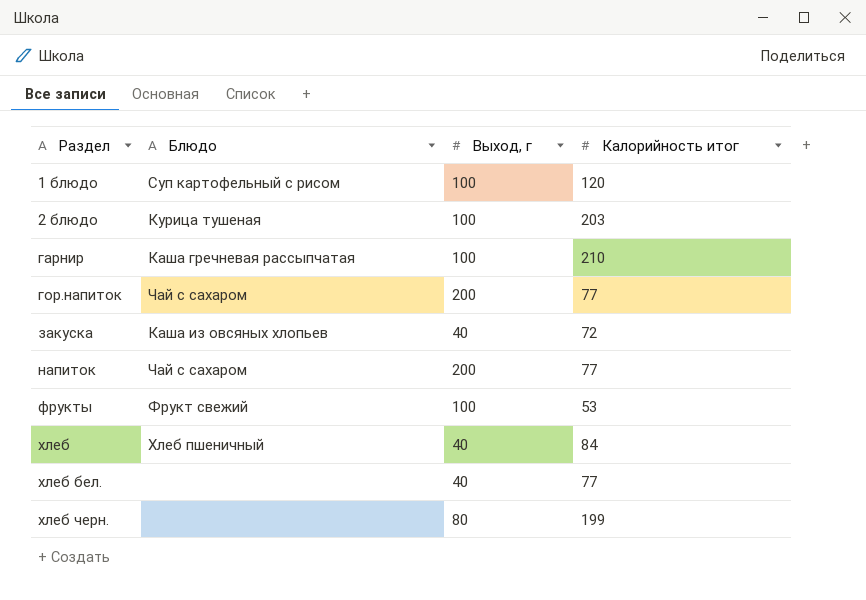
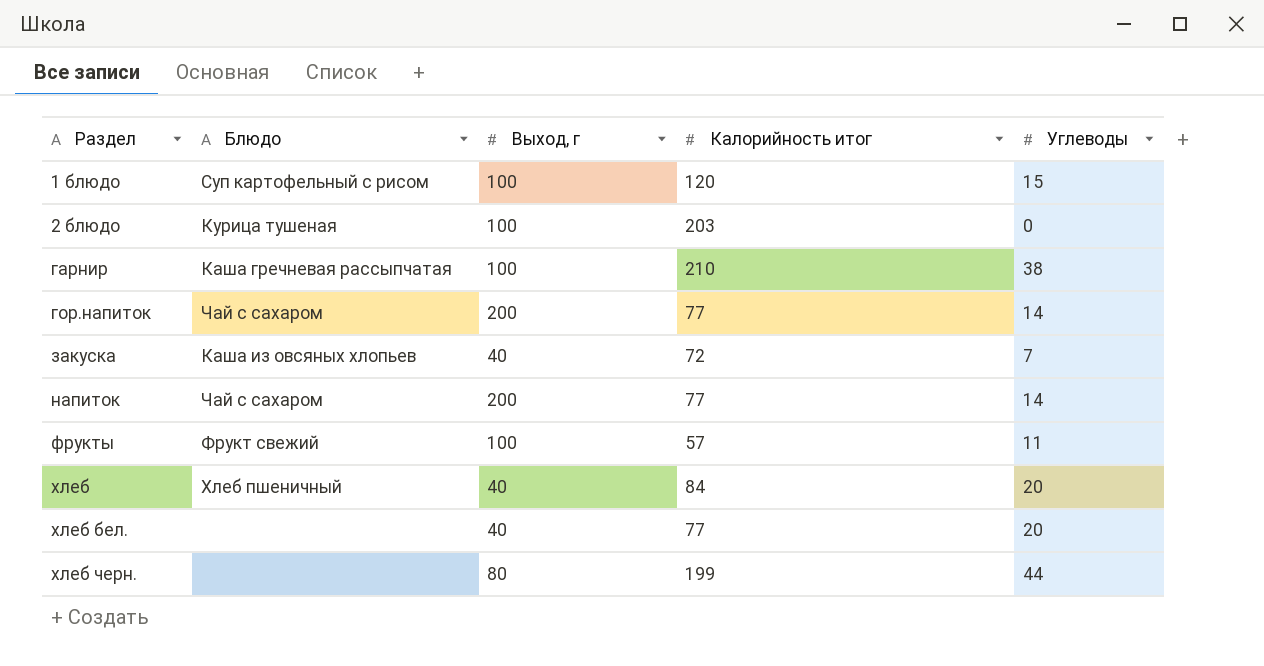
column Углеводы | position: none -> 5
фрукты | Калорийность итог: 53 -> 57

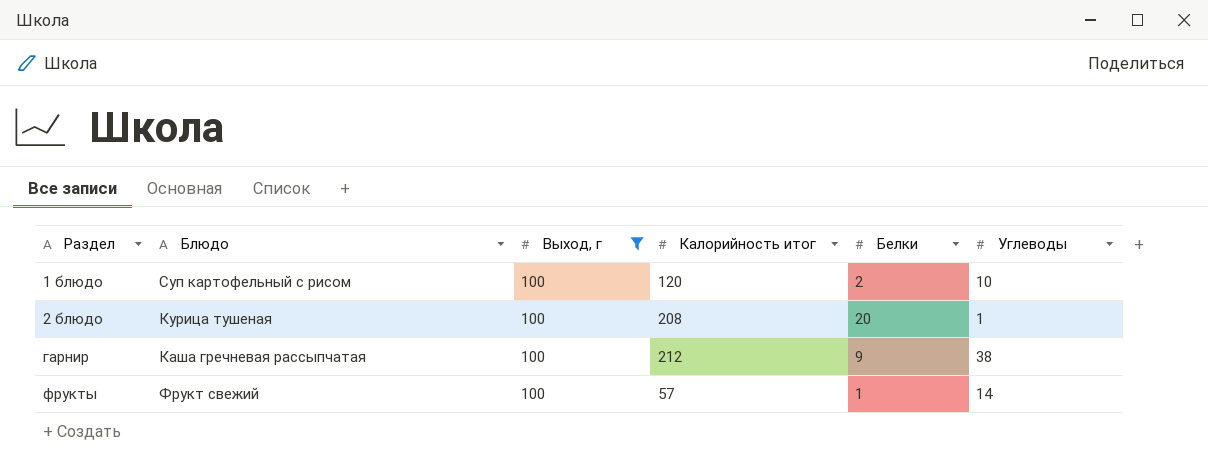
filter: none -> Выход, г = 100
column Белки | position: none -> 5
1 блюдо | Углеводы: 15 -> 10
2 блюдо | Калорийность итог: 203 -> 208
2 блюдо | Углеводы: 0 -> 1
гарнир | Калорийность итог: 210 -> 212
фрукты | Углеводы: 11 -> 14

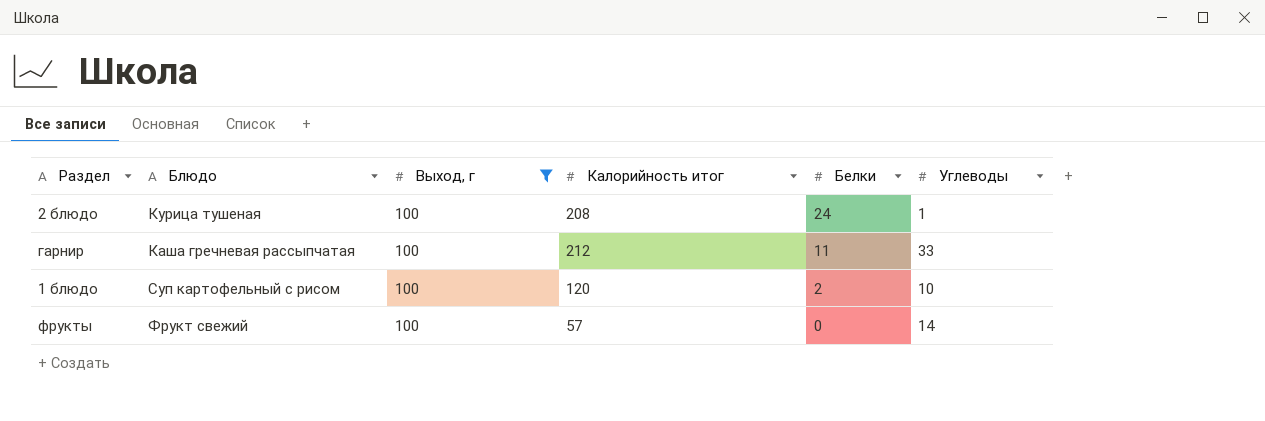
row order: Раздел ascending -> Белки descending
2 блюдо | Белки: 20 -> 24
гарнир | Белки: 9 -> 11
гарнир | Углеводы: 38 -> 33
фрукты | Белки: 1 -> 0

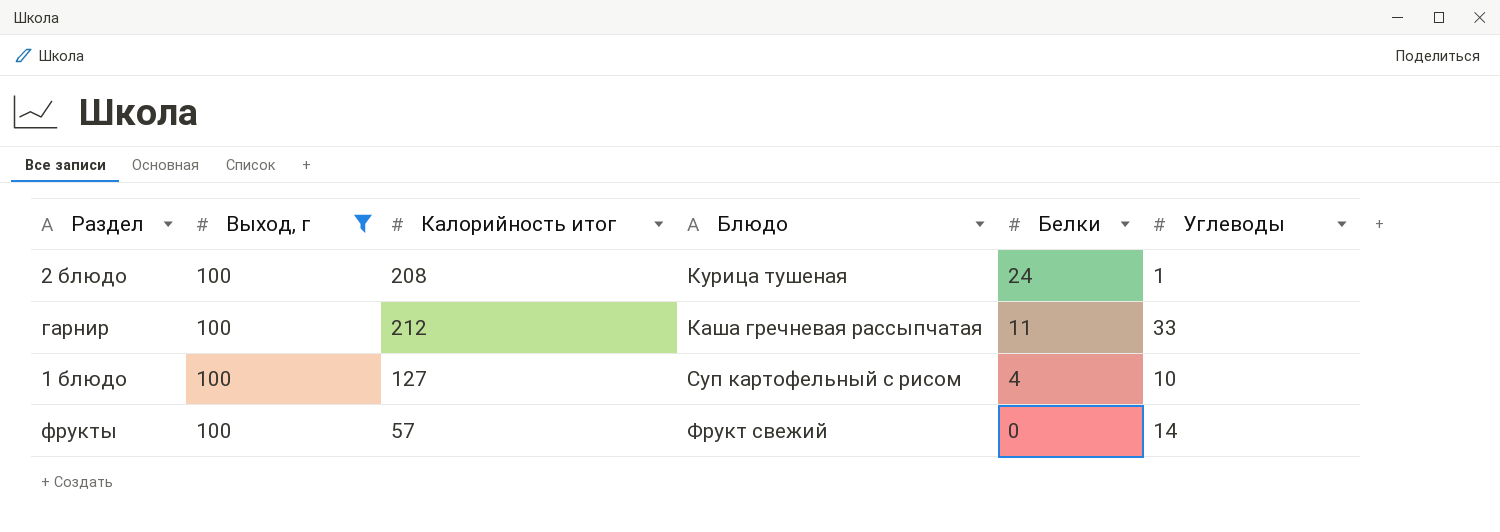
column Блюдо | position: 2 -> 4
1 блюдо | Калорийность итог: 120 -> 127
1 блюдо | Белки: 2 -> 4

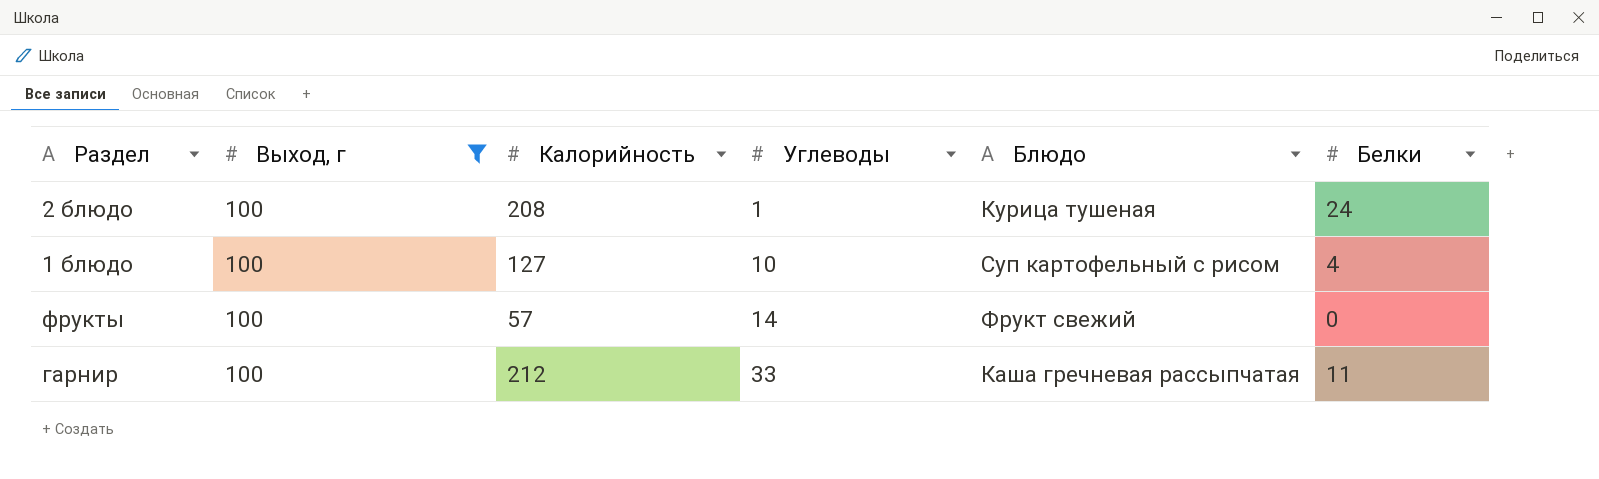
row order: Белки descending -> Углеводы ascending
column name: Калорийность итог -> Калорийность
column Углеводы | position: 6 -> 4

